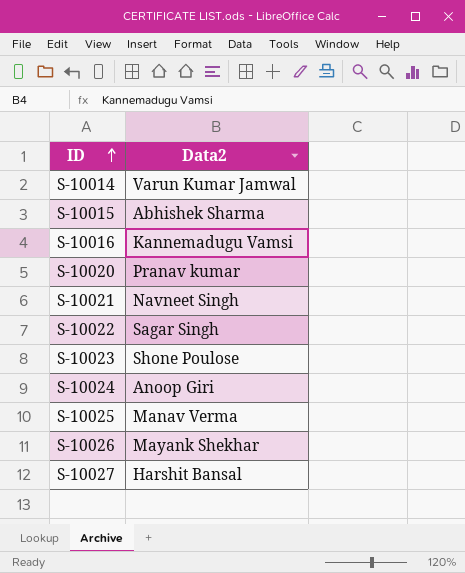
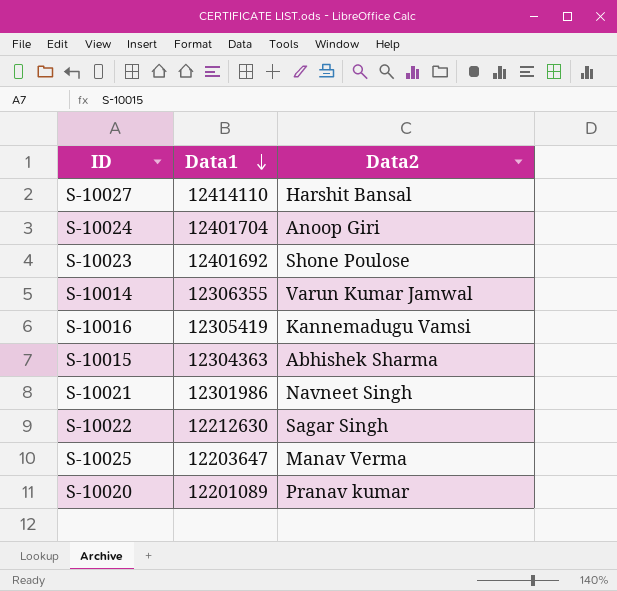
row order: ID ascending -> Data1 descending
column Data1 | position: none -> 2
row S-10026: Mayank Shekhar -> none

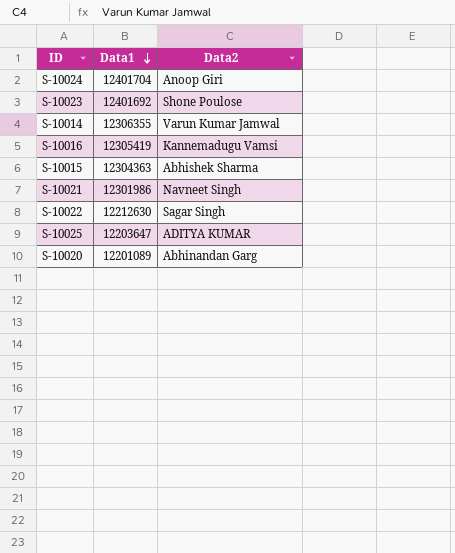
row S-10027: 12414110 | Harshit Bansal -> none
S-10025 | Data2: Manav Verma -> ADITYA KUMAR
S-10020 | Data2: Pranav kumar -> Abhinandan Garg

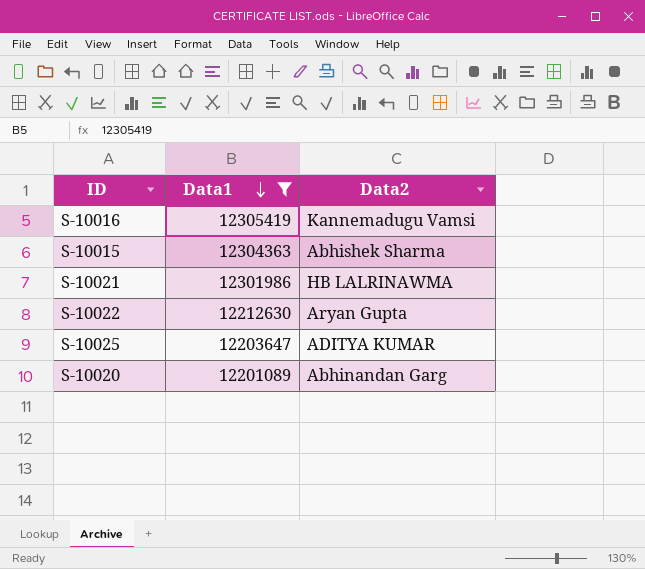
filter: none -> Data1 <= 12305419
S-10021 | Data2: Navneet Singh -> HB LALRINAWMA
S-10022 | Data2: Sagar Singh -> Aryan Gupta

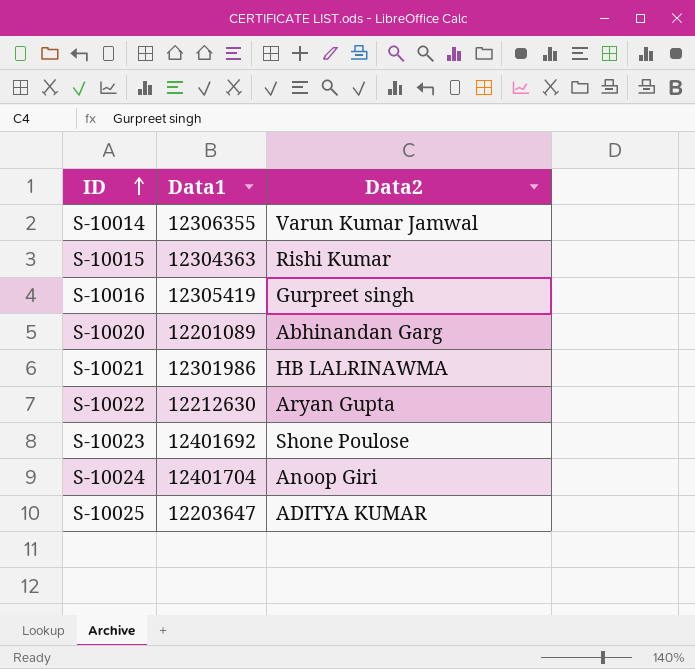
filter: Data1 <= 12305419 -> none
row order: Data1 descending -> ID ascending
S-10015 | Data2: Abhishek Sharma -> Rishi Kumar
S-10016 | Data2: Kannemadugu Vamsi -> Gurpreet singh

